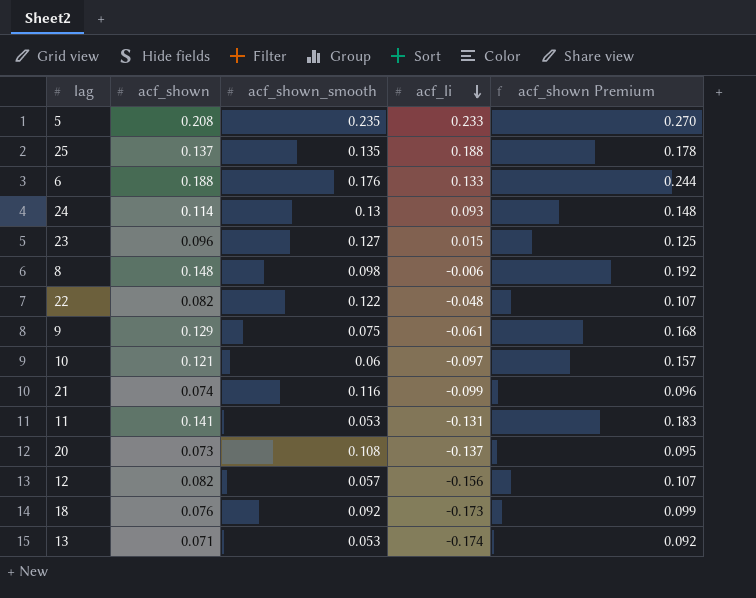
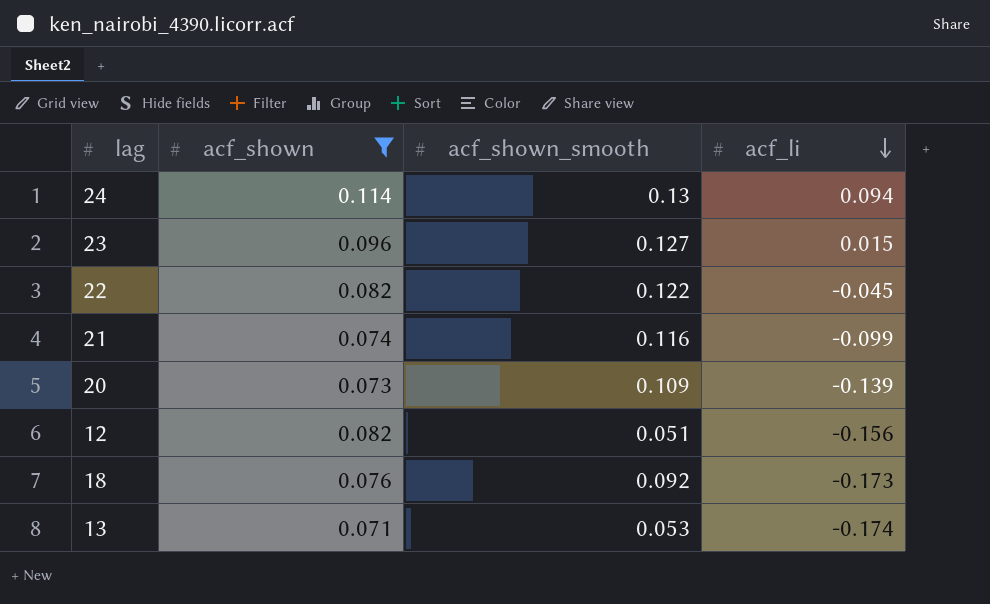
filter: none -> acf_shown <= 0.114
column acf_shown Premium | formula: [acf_shown] * 1.3 -> none
24 | acf_li: 0.093 -> 0.094
22 | acf_li: -0.048 -> -0.045
20 | acf_shown_smooth: 0.108 -> 0.109
20 | acf_li: -0.137 -> -0.139
12 | acf_shown_smooth: 0.057 -> 0.051

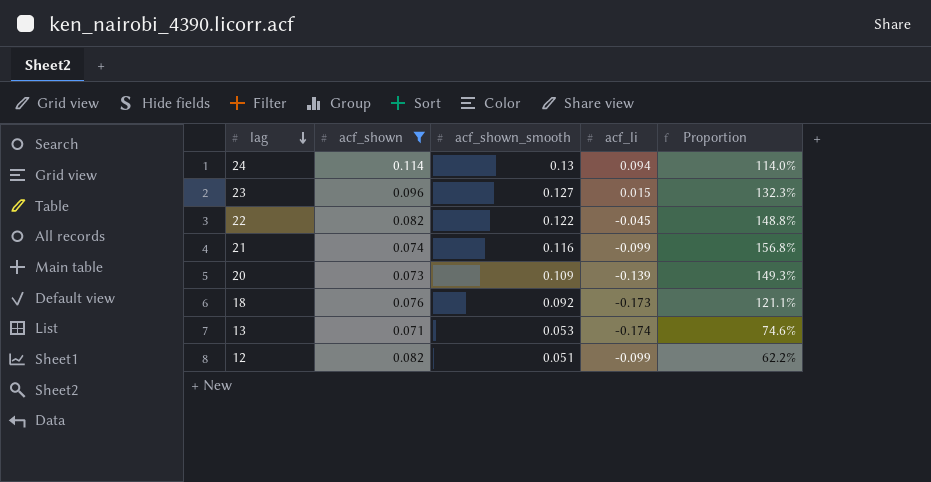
row order: acf_li descending -> lag descending
column Proportion | formula: none -> [acf_shown_smooth] / [acf_shown]
12 | acf_li: -0.156 -> -0.099

